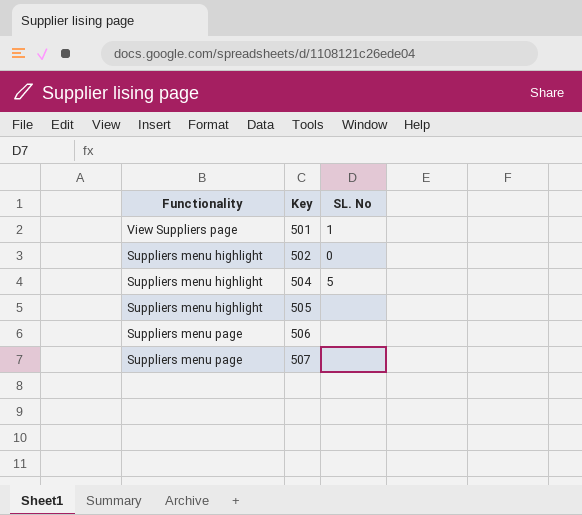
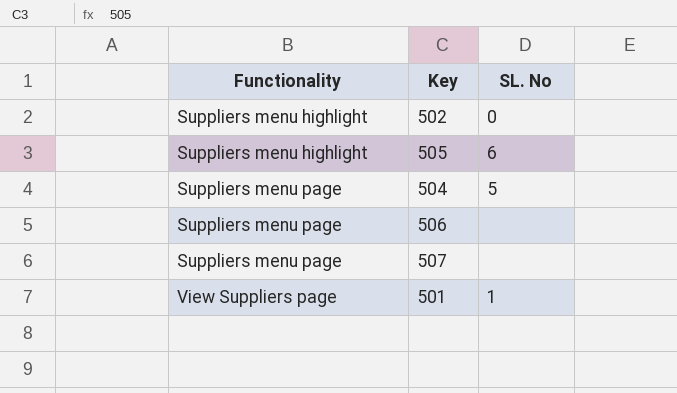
row order: Key ascending -> Functionality ascending
505 | SL. No: none -> 6
504 | Functionality: Suppliers menu highlight -> Suppliers menu page

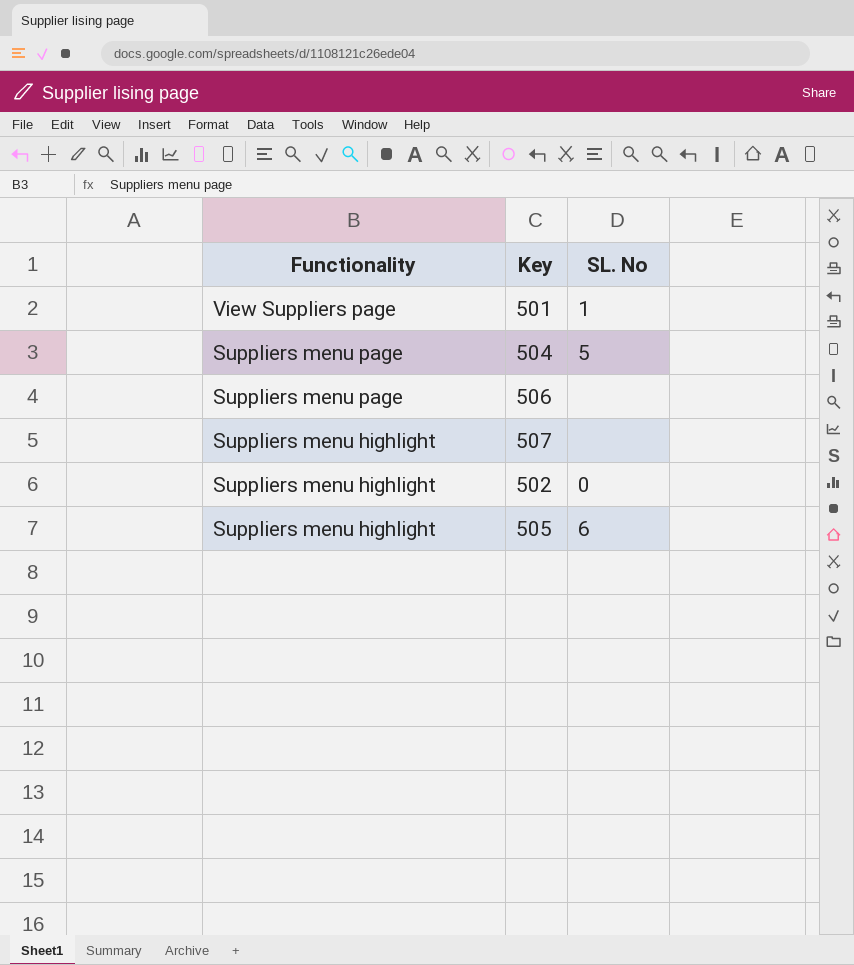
row order: Functionality ascending -> Functionality descending
507 | Functionality: Suppliers menu page -> Suppliers menu highlight

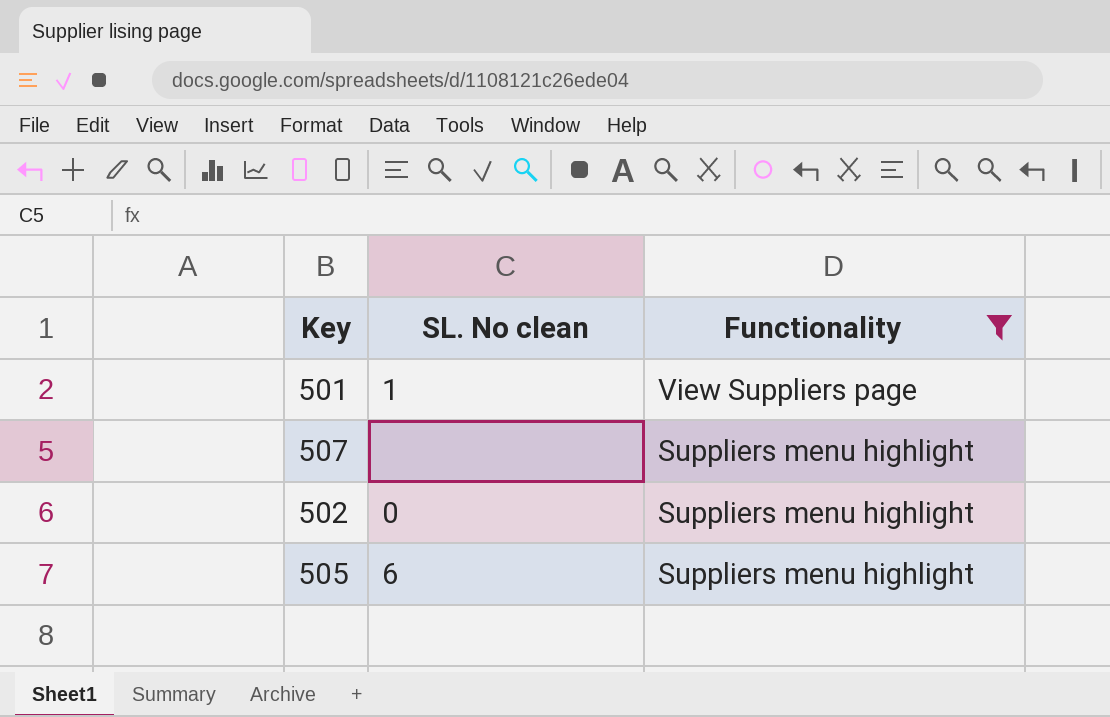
filter: none -> Functionality != Suppliers menu page
column name: SL. No -> SL. No clean
column Functionality | position: 1 -> 3

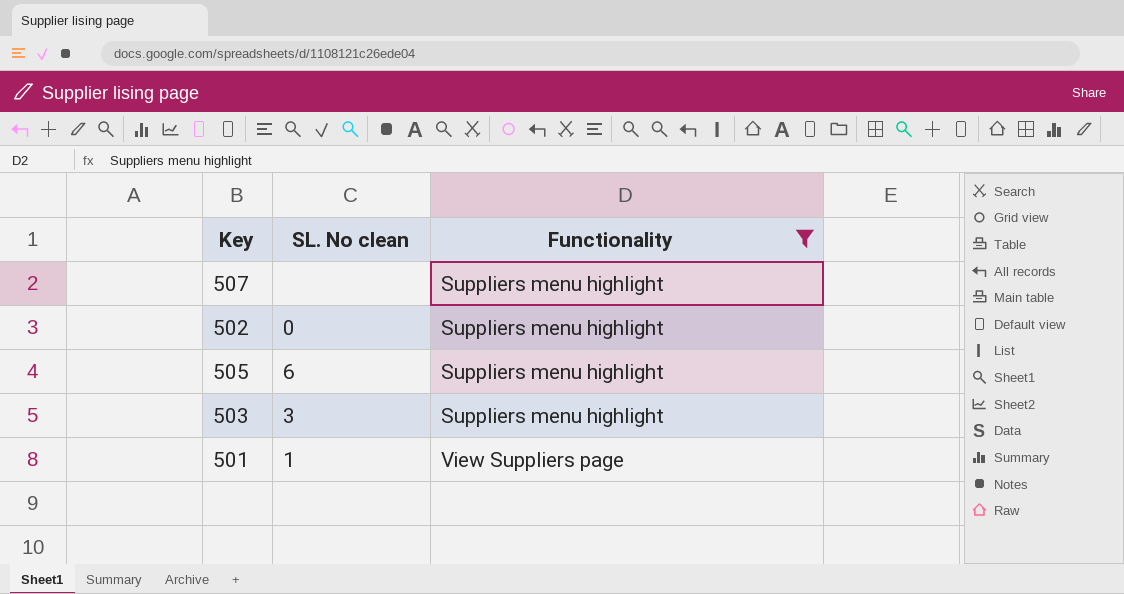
row order: Functionality descending -> Functionality ascending
row 503: none -> 3 | Suppliers menu highlight

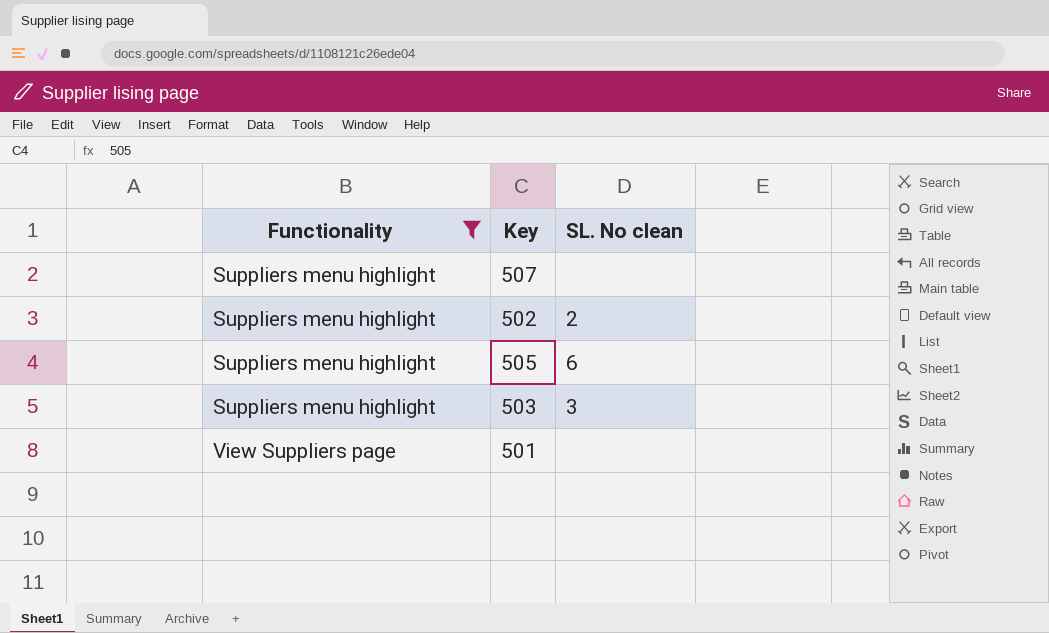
column Functionality | position: 3 -> 1
502 | SL. No clean: 0 -> 2
501 | SL. No clean: 1 -> none

